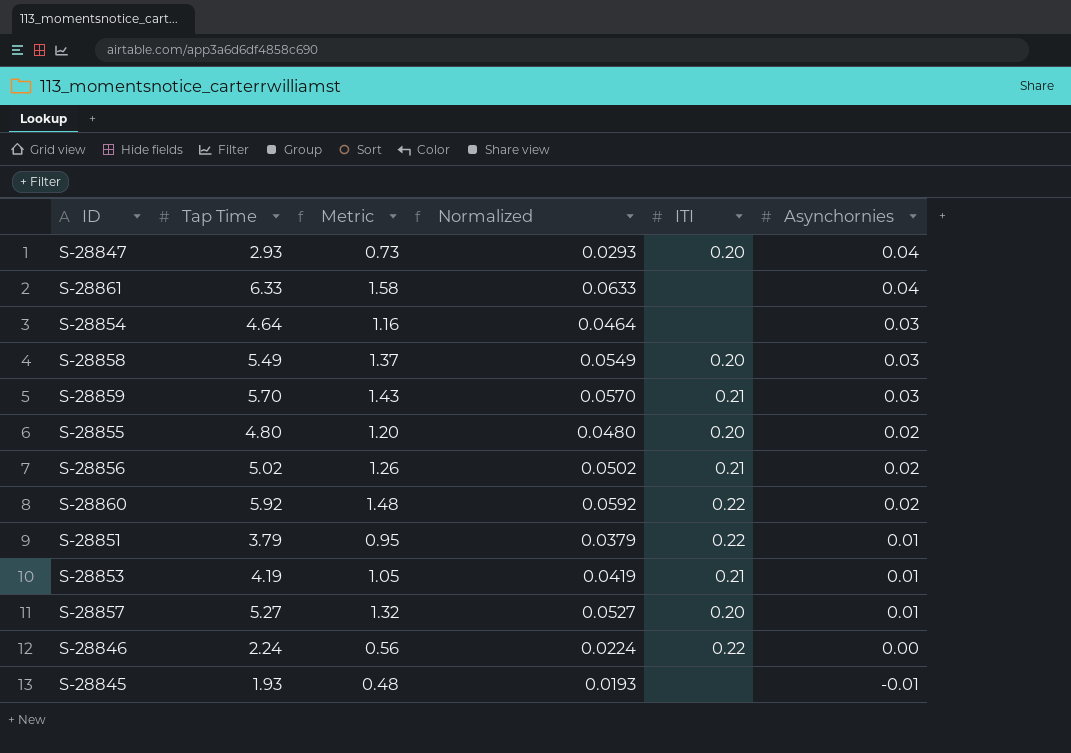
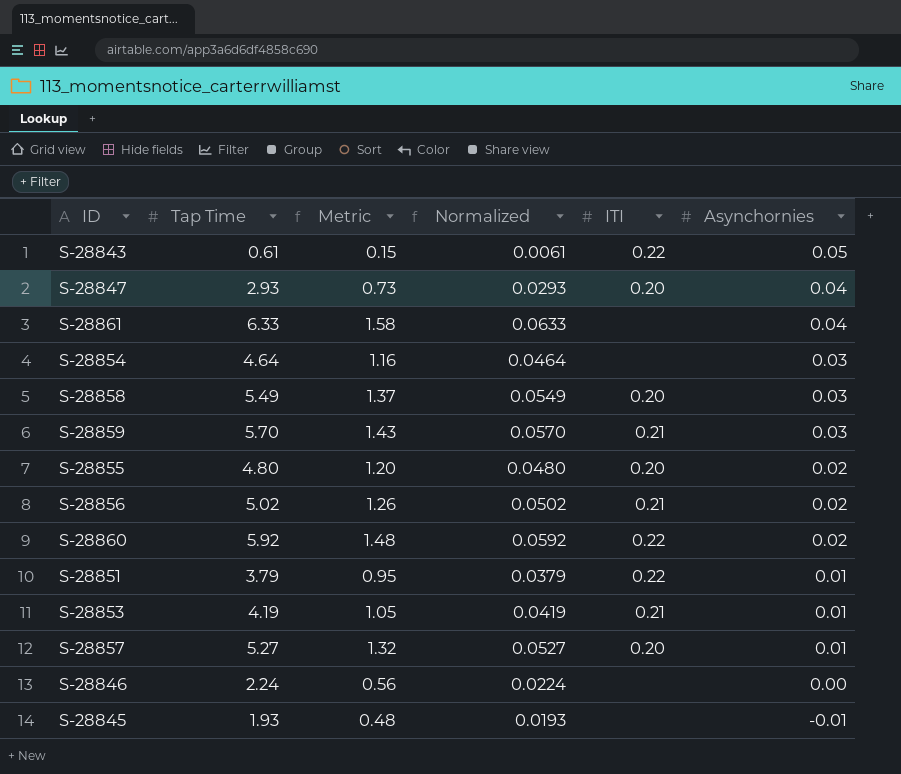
row S-28843: none -> 0.61 | 0.15 | 0.0061 | 0.22 | 0.05
S-28846 | ITI: 0.22 -> none

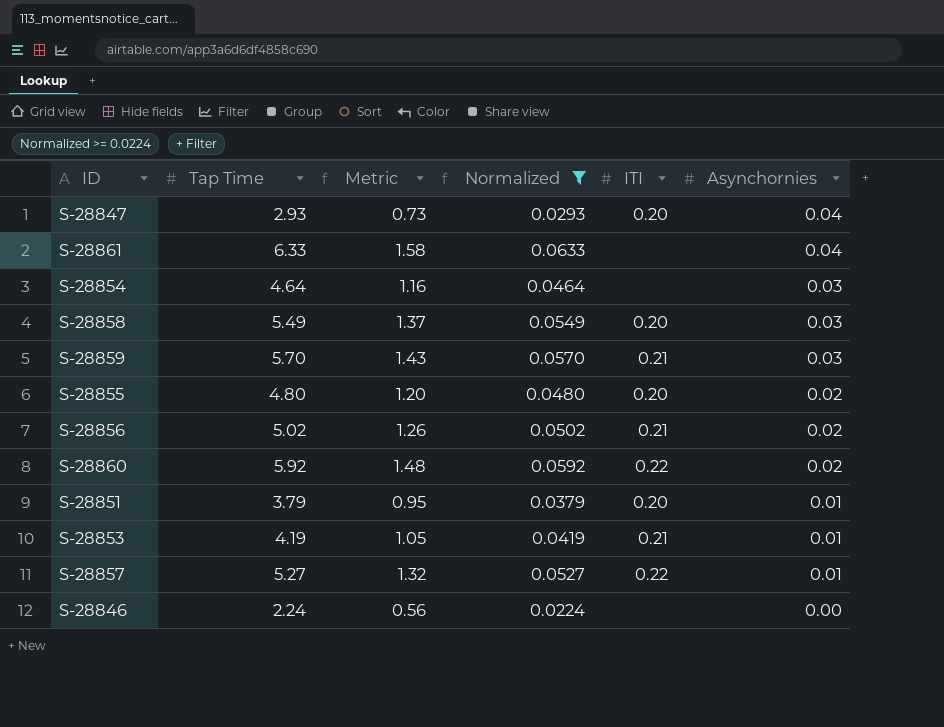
filter: none -> Normalized >= 0.0224
S-28851 | ITI: 0.22 -> 0.20
S-28857 | ITI: 0.20 -> 0.22

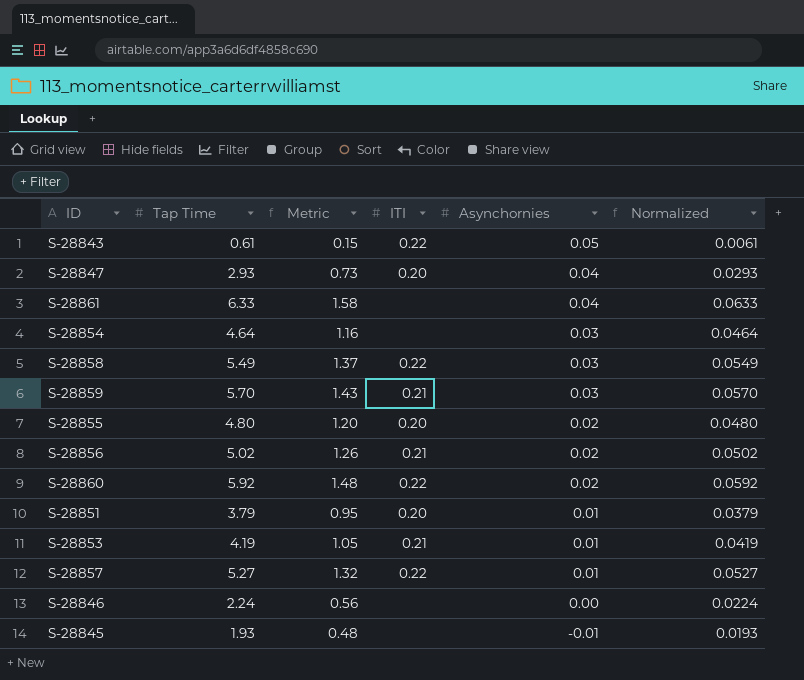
filter: Normalized >= 0.0224 -> none
column Normalized | position: 4 -> 6
S-28858 | ITI: 0.20 -> 0.22

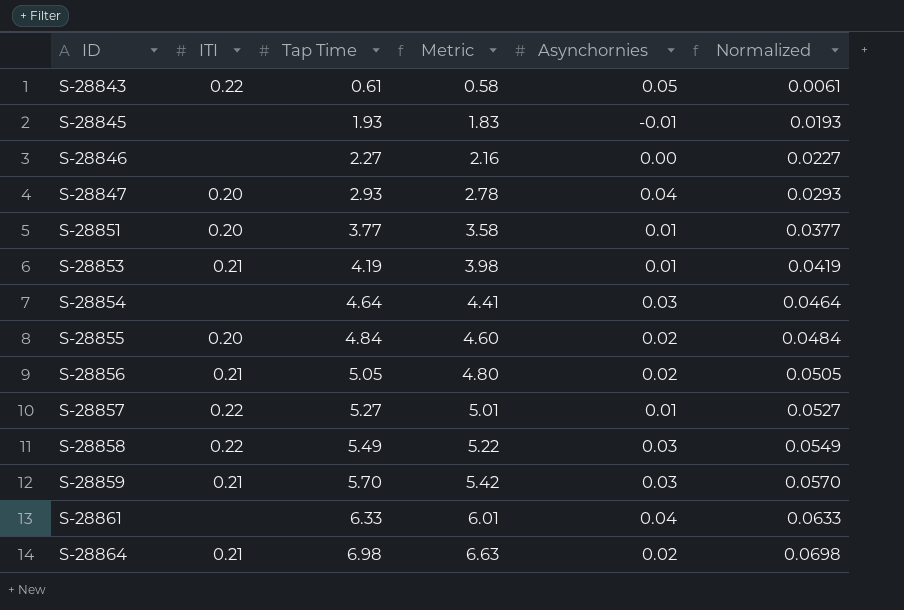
row order: Asynchornies descending -> ID ascending
column ITI | position: 4 -> 2
column Metric | formula: [Tap Time] * 0.25 -> [Tap Time] * 0.95
row S-28860: 5.92 | 1.48 | 0.22 | 0.02 | 0.0592 -> none
S-28846 | Tap Time: 2.24 -> 2.27
S-28846 | Normalized: 0.0224 -> 0.0227
S-28851 | Tap Time: 3.79 -> 3.77
S-28851 | Normalized: 0.0379 -> 0.0377
S-28855 | Tap Time: 4.80 -> 4.84
S-28855 | Normalized: 0.0480 -> 0.0484
S-28856 | Tap Time: 5.02 -> 5.05
S-28856 | Normalized: 0.0502 -> 0.0505
row S-28864: none -> 0.21 | 6.98 | 6.63 | 0.02 | 0.0698

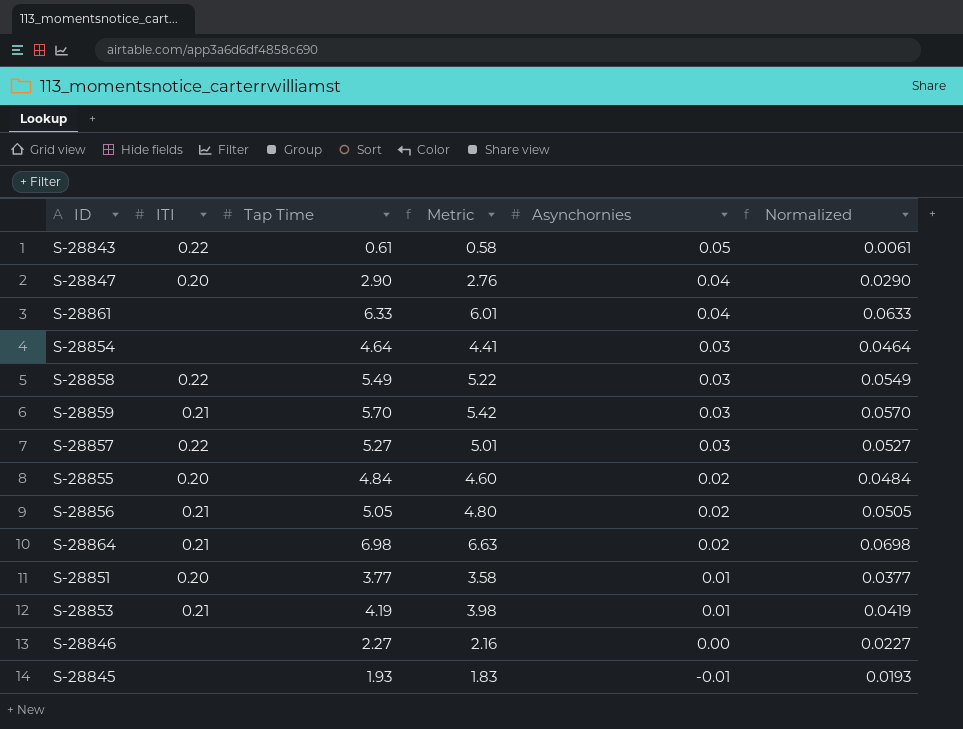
row order: ID ascending -> Asynchornies descending
S-28847 | Tap Time: 2.93 -> 2.90
S-28847 | Metric: 2.78 -> 2.76
S-28847 | Normalized: 0.0293 -> 0.0290
S-28857 | Asynchornies: 0.01 -> 0.03

